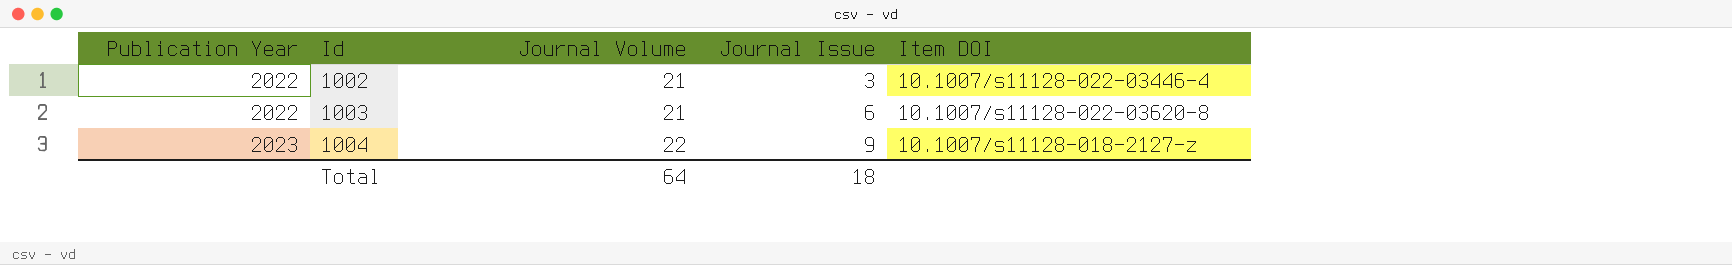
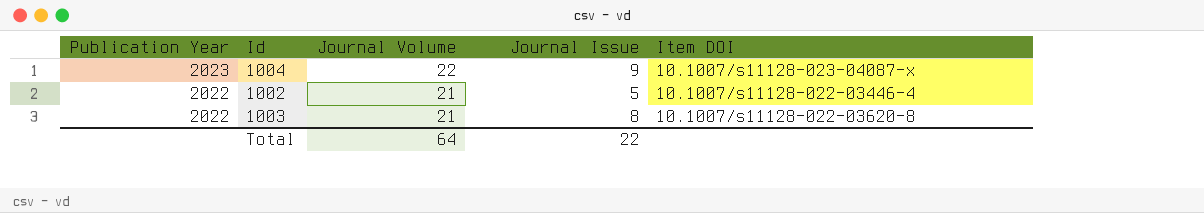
row order: Publication Year ascending -> Publication Year descending
1004 | Item DOI: 10.1007/s11128-018-2127-z -> 10.1007/s11128-023-04087-x
1002 | Journal Issue: 3 -> 5
1003 | Journal Issue: 6 -> 8
Total | Journal Issue: 18 -> 22

